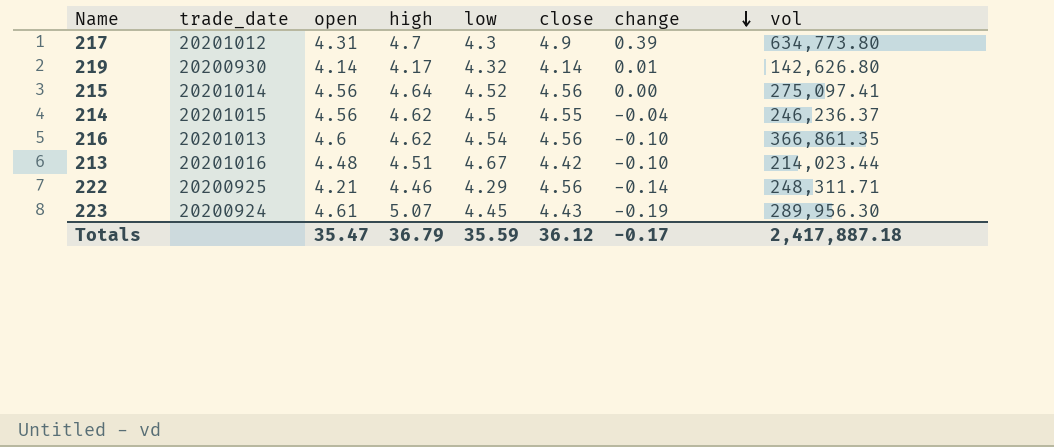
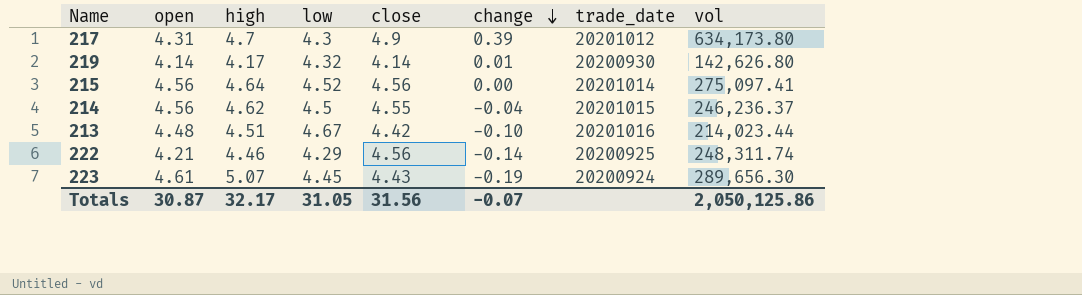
column trade_date | position: 2 -> 7
row 216: 20201013 | 4.6 | 4.62 | 4.54 | 4.56 | -0.10 | 366,861.35 -> none
217 | vol: 634,773.80 -> 634,173.80
222 | vol: 248,311.71 -> 248,311.74
223 | vol: 289,956.30 -> 289,656.30
Totals | open: 35.47 -> 30.87
Totals | high: 36.79 -> 32.17
Totals | low: 35.59 -> 31.05
Totals | close: 36.12 -> 31.56
Totals | change: -0.17 -> -0.07
Totals | vol: 2,417,887.18 -> 2,050,125.86

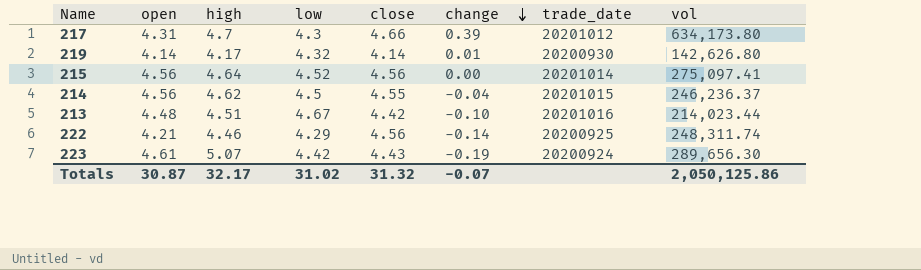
217 | close: 4.9 -> 4.66
223 | low: 4.45 -> 4.42
Totals | low: 31.05 -> 31.02
Totals | close: 31.56 -> 31.32

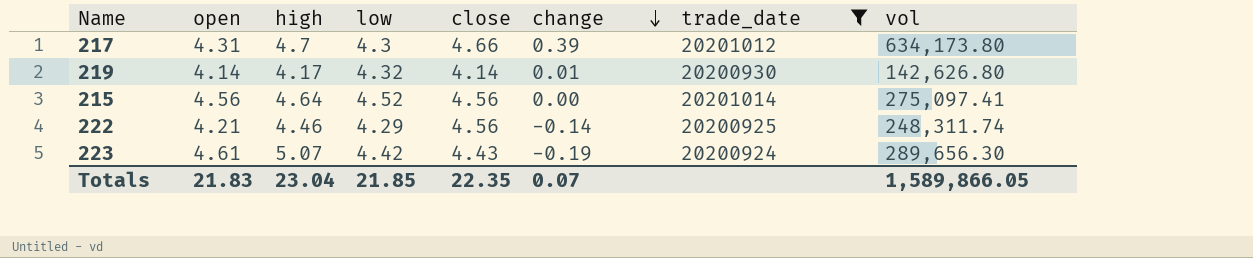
filter: none -> trade_date <= 20201014
Totals | open: 30.87 -> 21.83
Totals | high: 32.17 -> 23.04
Totals | low: 31.02 -> 21.85
Totals | close: 31.32 -> 22.35
Totals | change: -0.07 -> 0.07
Totals | vol: 2,050,125.86 -> 1,589,866.05

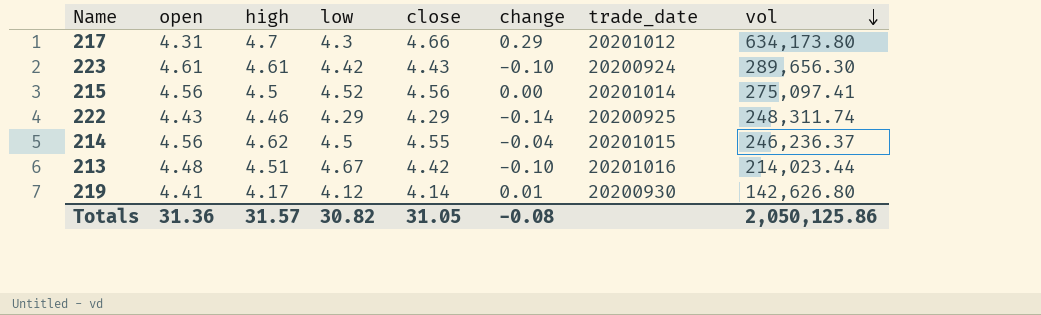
filter: trade_date <= 20201014 -> none
row order: change descending -> vol descending
217 | change: 0.39 -> 0.29
223 | high: 5.07 -> 4.61
223 | change: -0.19 -> -0.10
215 | high: 4.64 -> 4.5
222 | open: 4.21 -> 4.43
222 | close: 4.56 -> 4.29
219 | open: 4.14 -> 4.41
219 | low: 4.32 -> 4.12
Totals | open: 21.83 -> 31.36
Totals | high: 23.04 -> 31.57
Totals | low: 21.85 -> 30.82
Totals | close: 22.35 -> 31.05
Totals | change: 0.07 -> -0.08
Totals | vol: 1,589,866.05 -> 2,050,125.86

